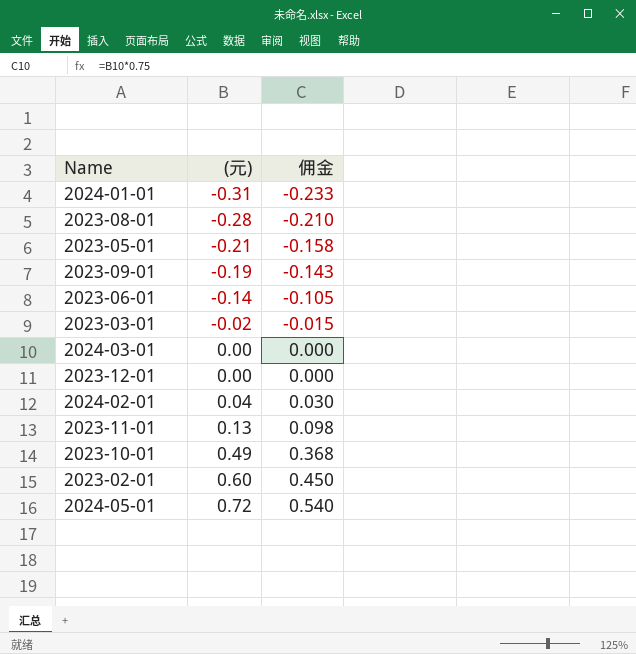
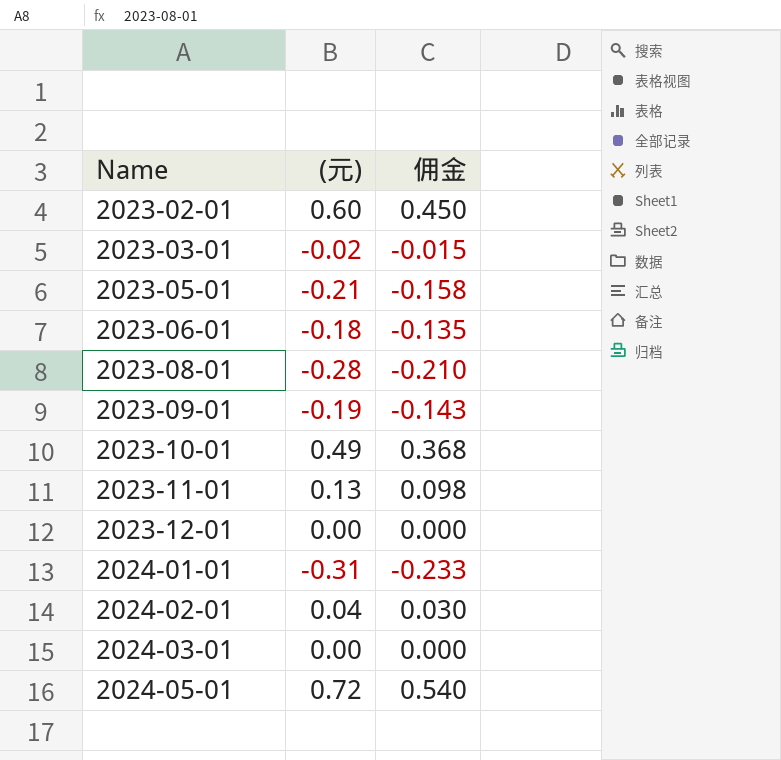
row order: (元) ascending -> Name ascending
2023-06-01 | (元): -0.14 -> -0.18
2023-06-01 | 佣金: -0.105 -> -0.135

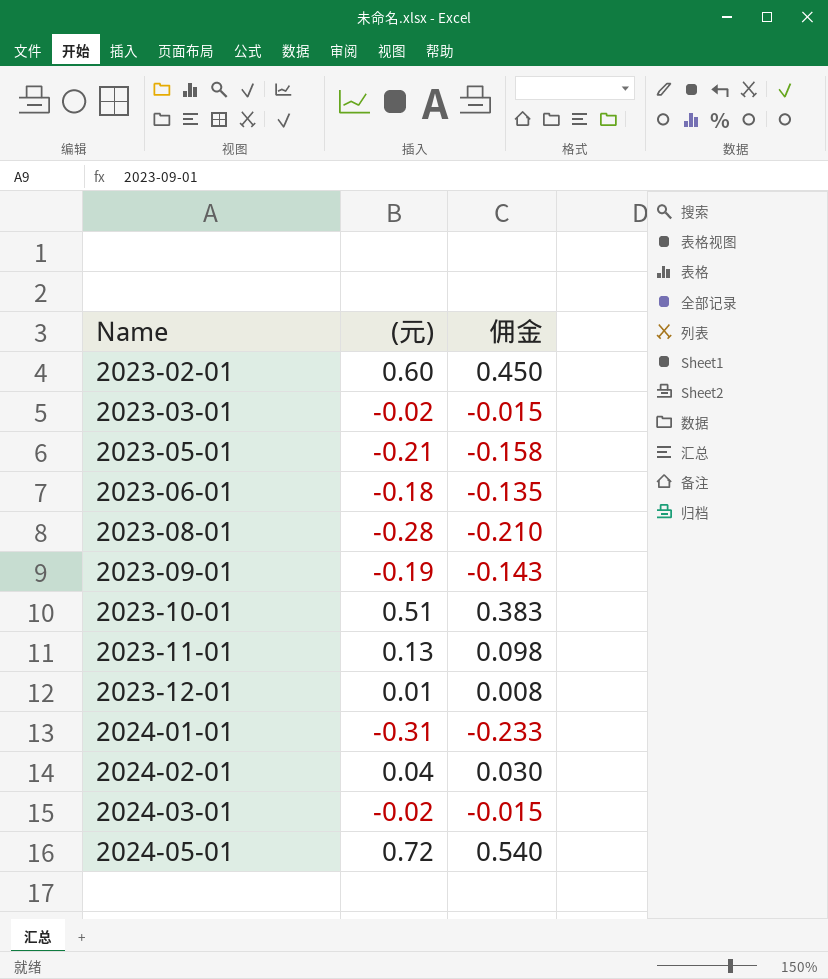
2023-10-01 | (元): 0.49 -> 0.51
2023-10-01 | 佣金: 0.368 -> 0.383
2023-12-01 | (元): 0.00 -> 0.01
2023-12-01 | 佣金: 0.000 -> 0.008
2024-03-01 | (元): 0.00 -> -0.02
2024-03-01 | 佣金: 0.000 -> -0.015

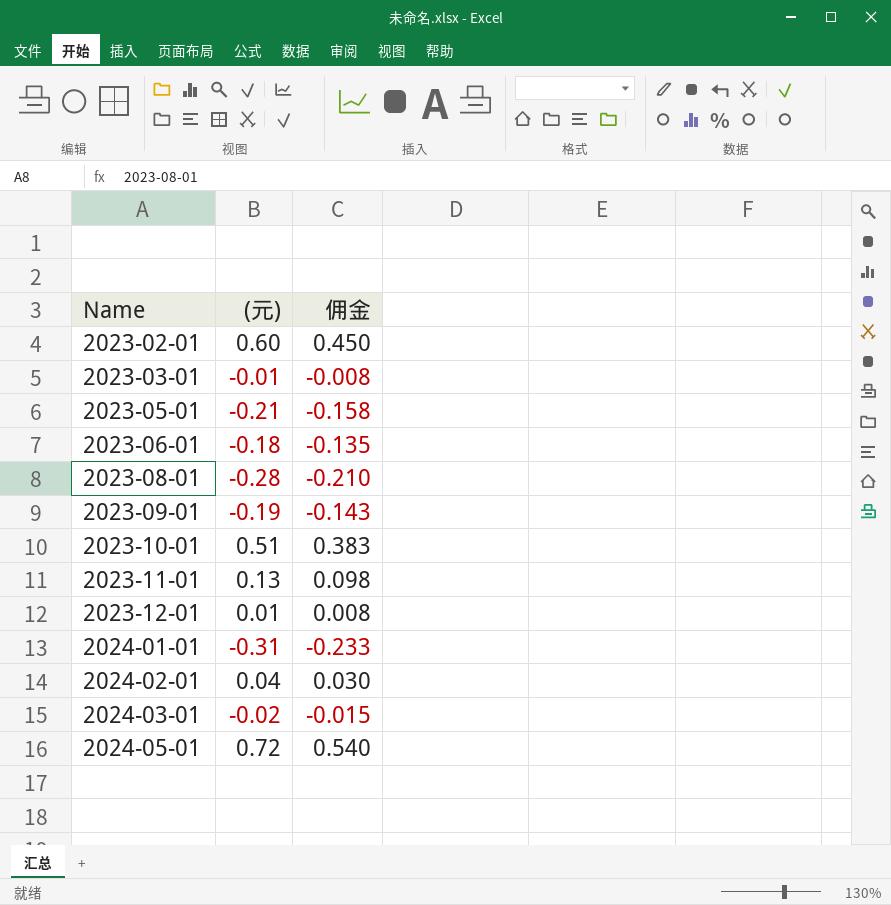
2023-03-01 | (元): -0.02 -> -0.01
2023-03-01 | 佣金: -0.015 -> -0.008

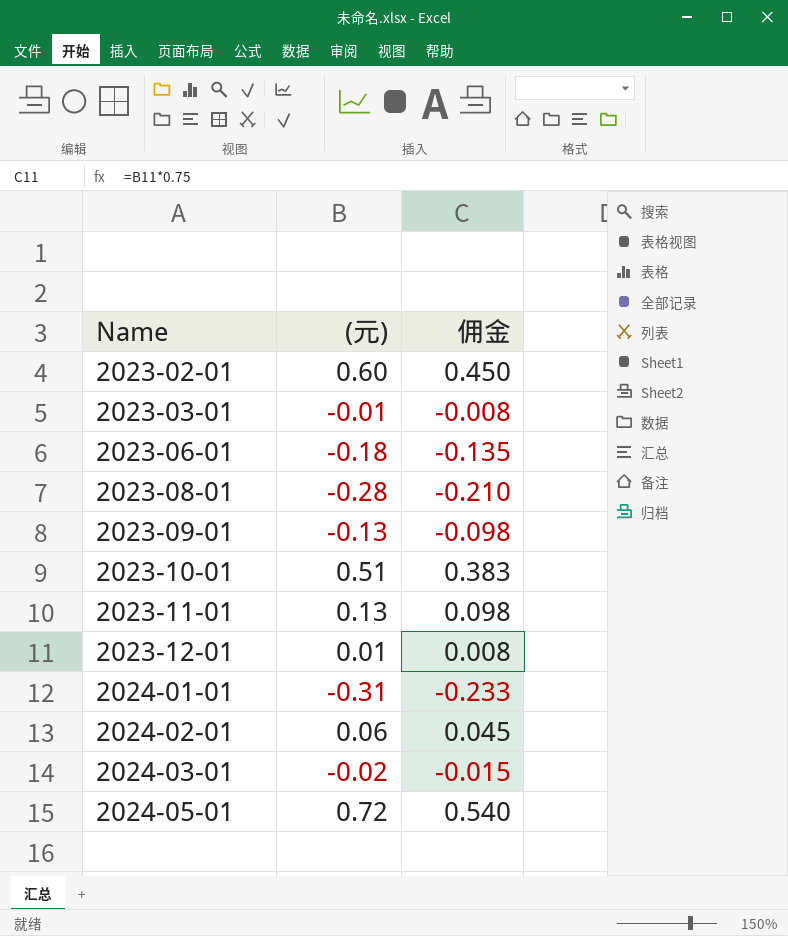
row 2023-05-01: -0.21 | -0.158 -> none
2023-09-01 | (元): -0.19 -> -0.13
2023-09-01 | 佣金: -0.143 -> -0.098
2024-02-01 | (元): 0.04 -> 0.06
2024-02-01 | 佣金: 0.030 -> 0.045

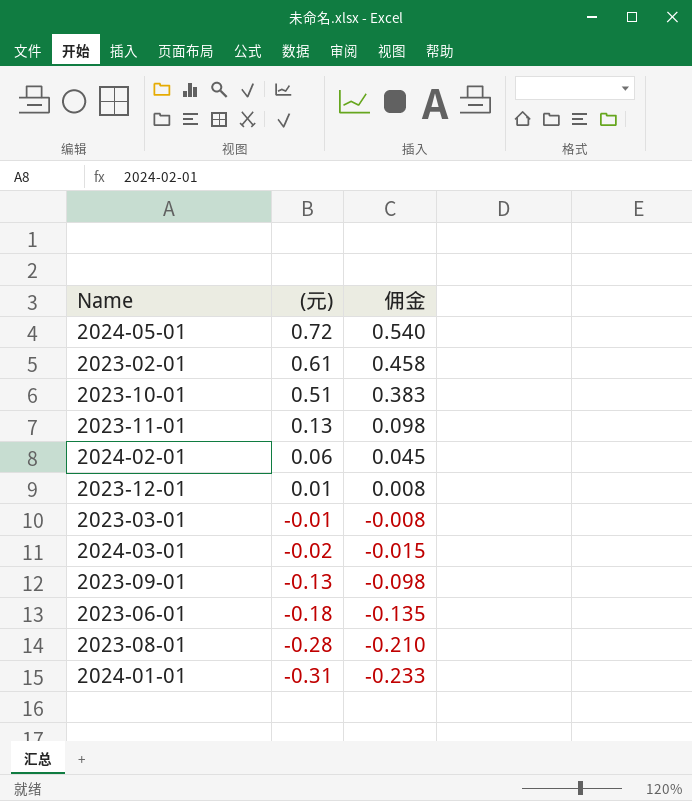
row order: Name ascending -> (元) descending
2023-02-01 | (元): 0.60 -> 0.61
2023-02-01 | 佣金: 0.450 -> 0.458

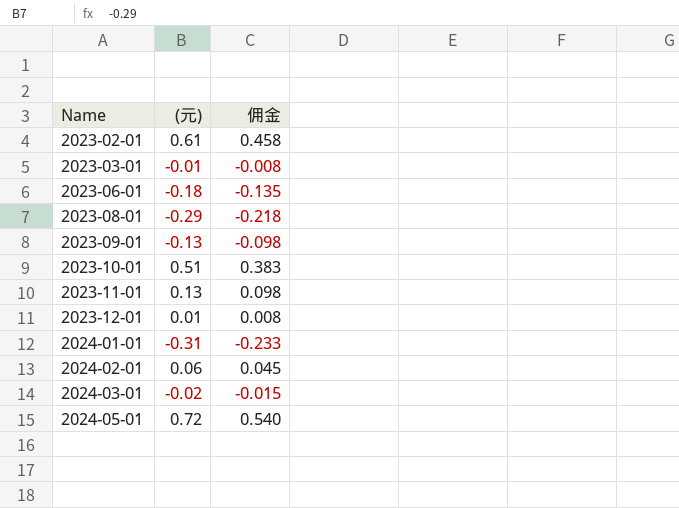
row order: (元) descending -> Name ascending
2023-08-01 | (元): -0.28 -> -0.29
2023-08-01 | 佣金: -0.210 -> -0.218

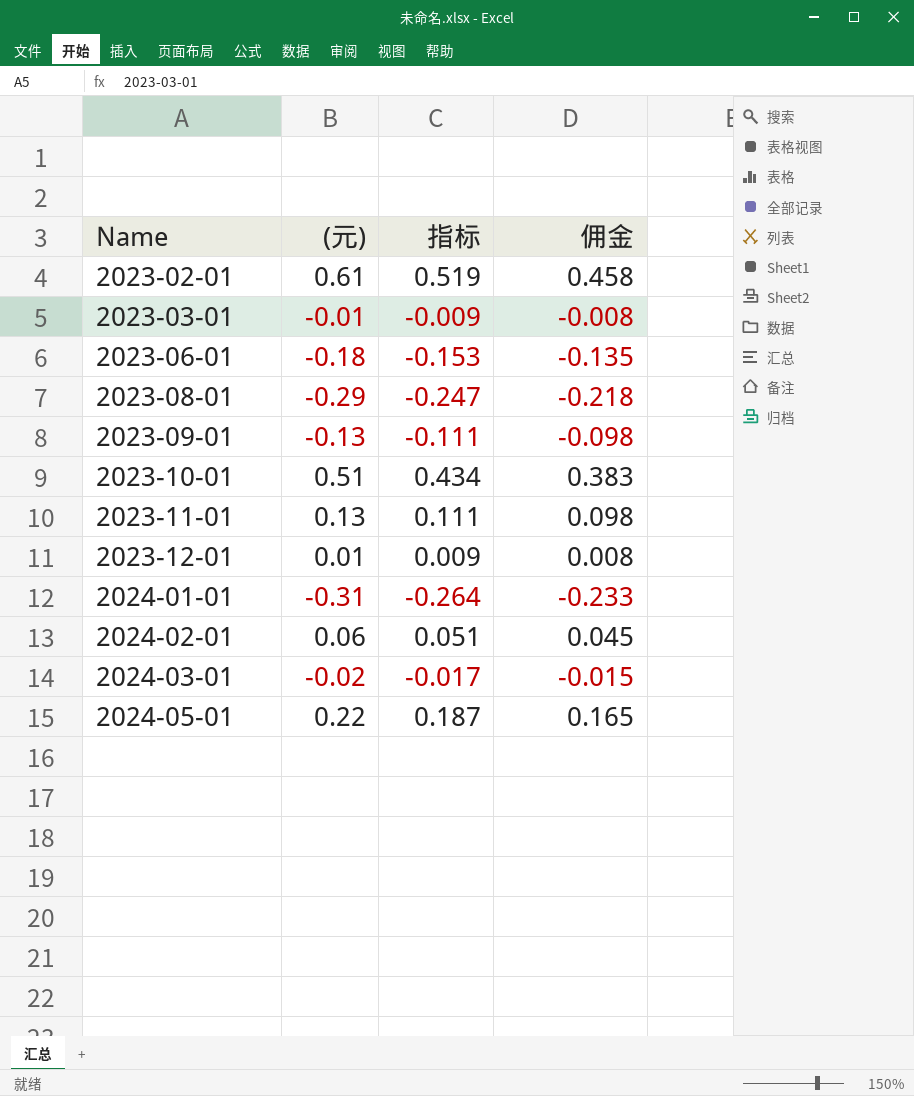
column 指标 | formula: none -> [(元)] * 0.85
2024-05-01 | (元): 0.72 -> 0.22
2024-05-01 | 佣金: 0.540 -> 0.165

